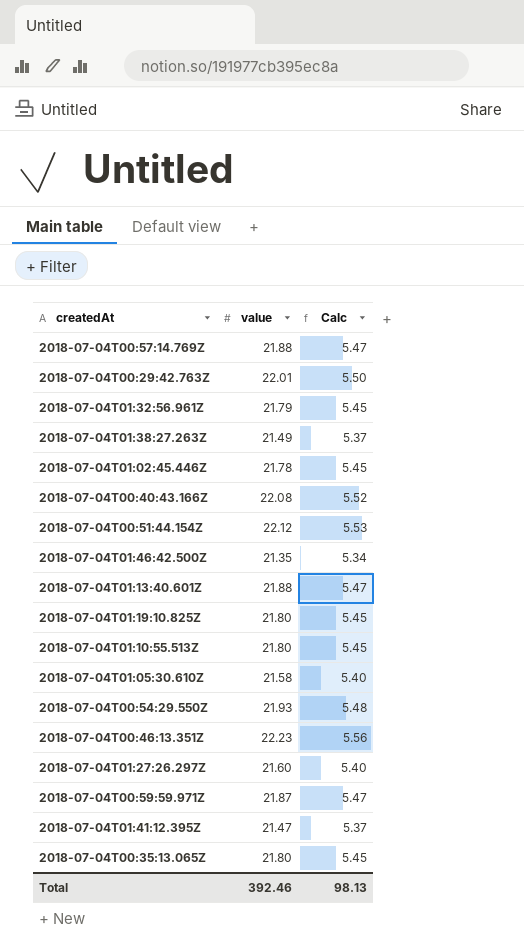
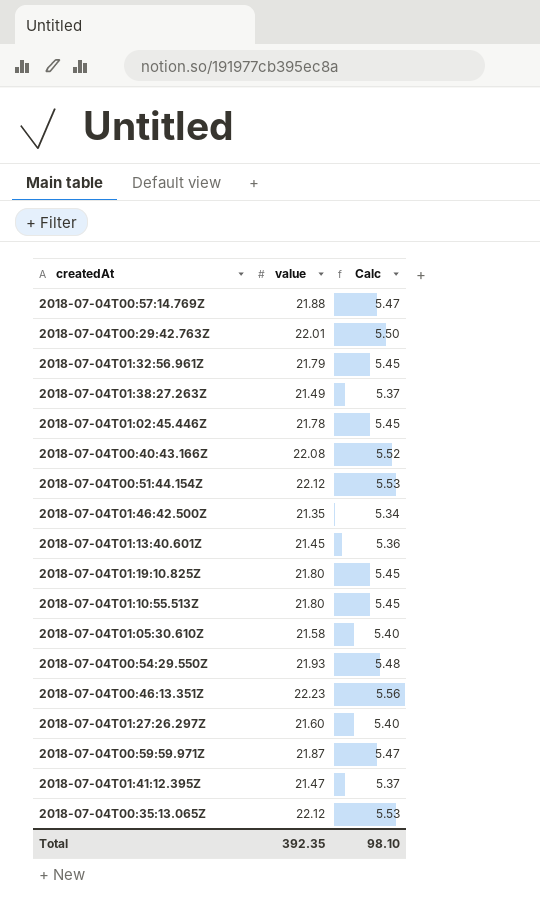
2018-07-04T01:13:40.601Z | value: 21.88 -> 21.45
2018-07-04T01:13:40.601Z | Calc: 5.47 -> 5.36
2018-07-04T00:35:13.065Z | value: 21.80 -> 22.12
2018-07-04T00:35:13.065Z | Calc: 5.45 -> 5.53
Total | value: 392.46 -> 392.35
Total | Calc: 98.13 -> 98.10

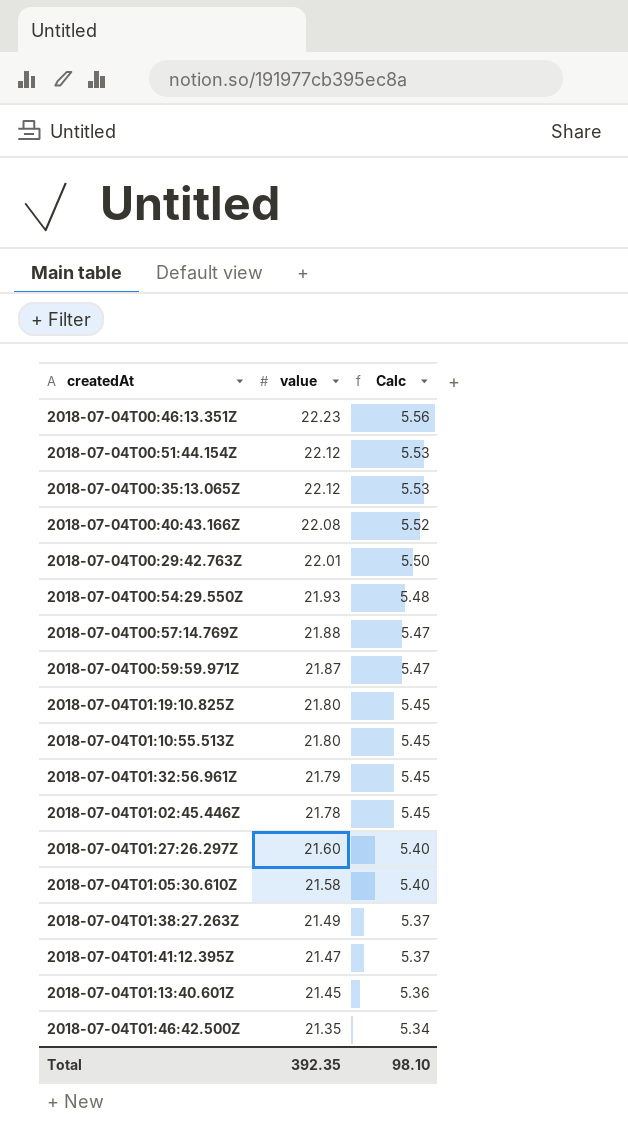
row order: none -> value descending

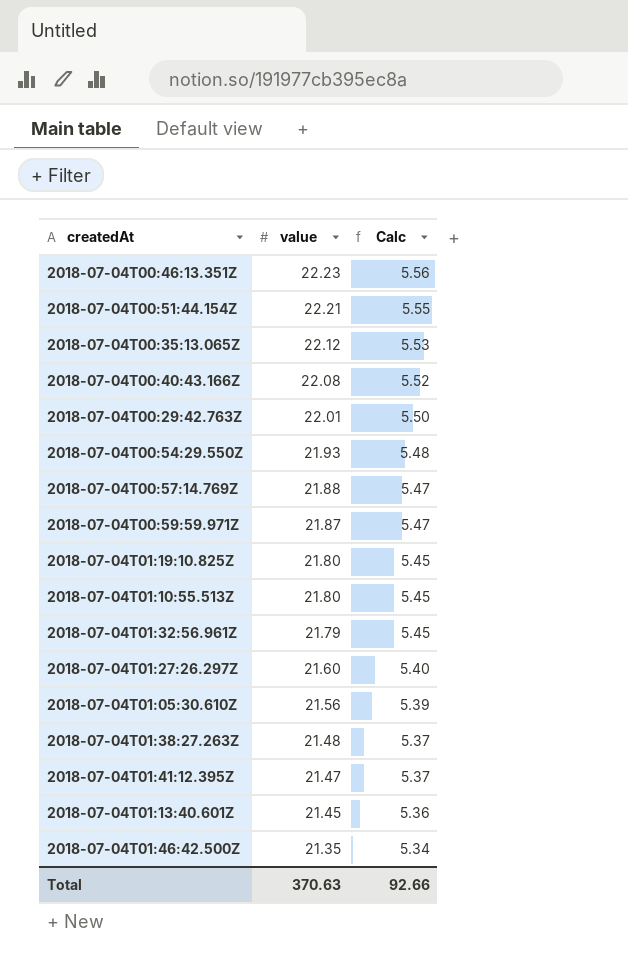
row 2018-07-04T01:02:45.446Z: 21.78 | 5.45 -> none
2018-07-04T00:51:44.154Z | value: 22.12 -> 22.21
2018-07-04T00:51:44.154Z | Calc: 5.53 -> 5.55
2018-07-04T01:05:30.610Z | value: 21.58 -> 21.56
2018-07-04T01:05:30.610Z | Calc: 5.40 -> 5.39
2018-07-04T01:38:27.263Z | value: 21.49 -> 21.48
Total | value: 392.35 -> 370.63
Total | Calc: 98.10 -> 92.66

